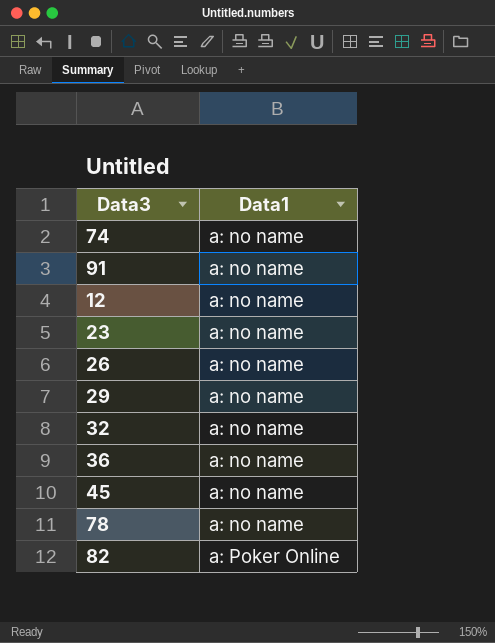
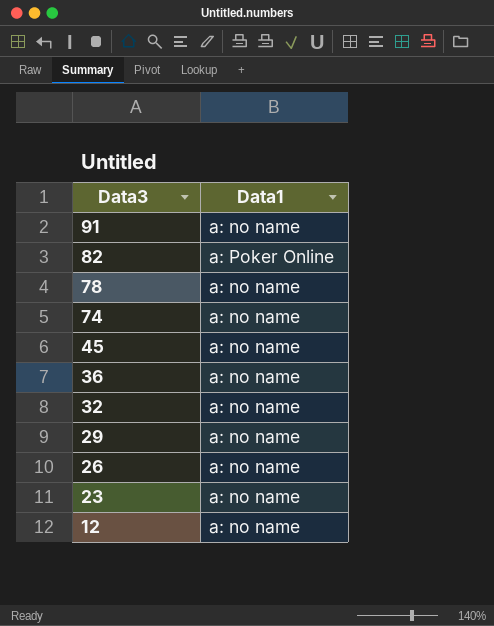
row order: Data1 ascending -> Data3 descending

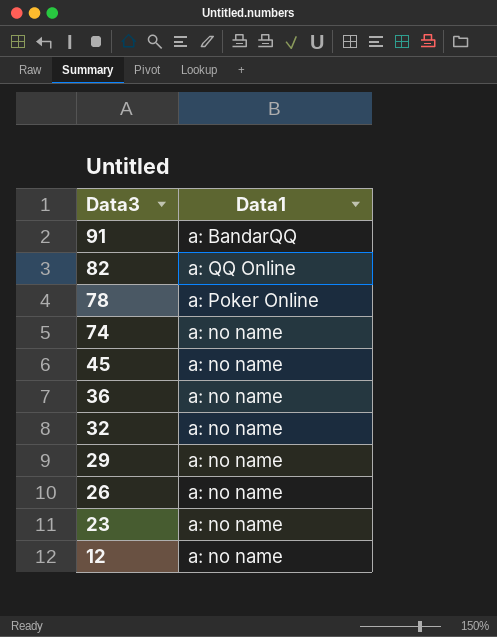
91 | Data1: a: no name -> a: BandarQQ
82 | Data1: a: Poker Online -> a: QQ Online
78 | Data1: a: no name -> a: Poker Online

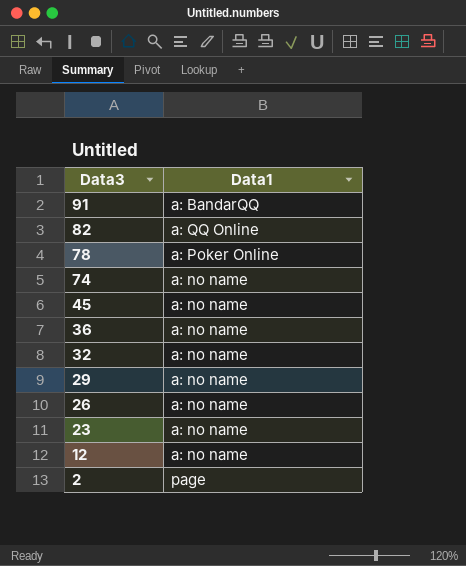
row 2: none -> page

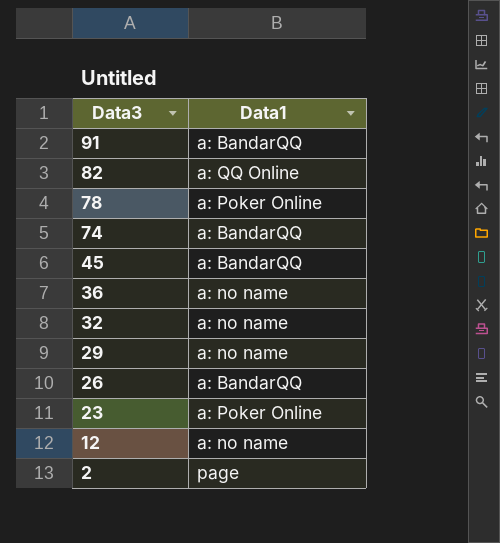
74 | Data1: a: no name -> a: BandarQQ
45 | Data1: a: no name -> a: BandarQQ
26 | Data1: a: no name -> a: BandarQQ
23 | Data1: a: no name -> a: Poker Online

